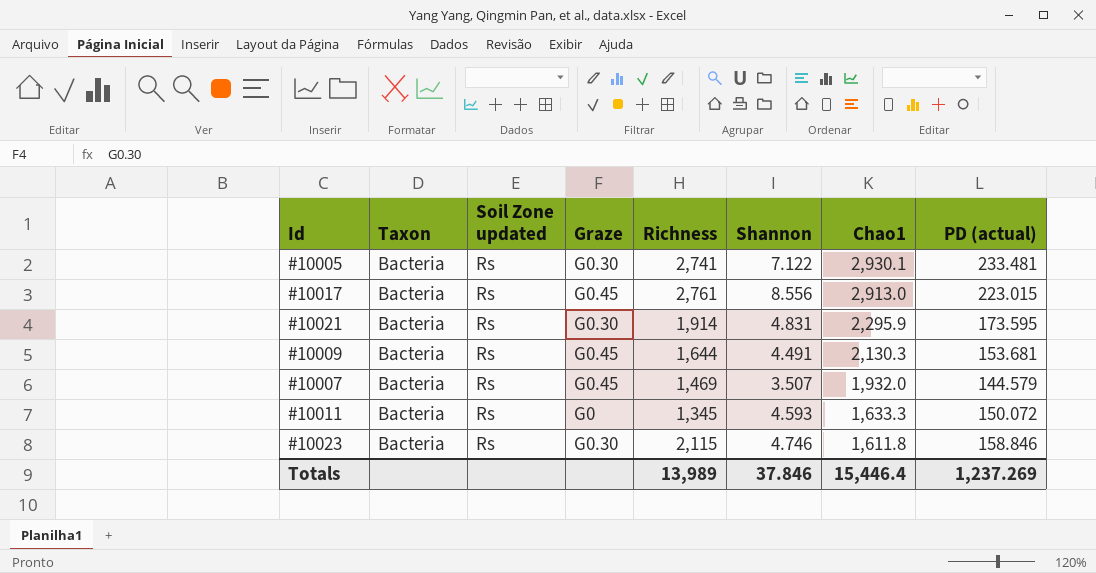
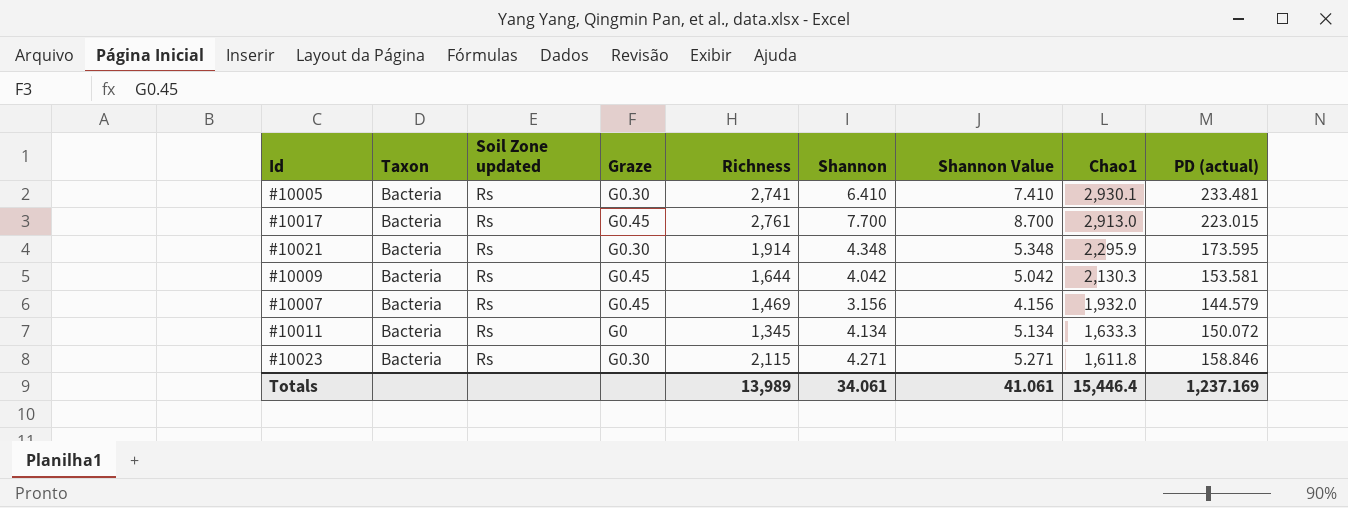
column Shannon Value | formula: none -> [Shannon] + 1
#10005 | Shannon: 7.122 -> 6.410
#10017 | Shannon: 8.556 -> 7.700
#10021 | Shannon: 4.831 -> 4.348
#10009 | Shannon: 4.491 -> 4.042
#10009 | PD (actual): 153.681 -> 153.581
#10007 | Shannon: 3.507 -> 3.156
#10011 | Shannon: 4.593 -> 4.134
#10023 | Shannon: 4.746 -> 4.271
Totals | Shannon: 37.846 -> 34.061
Totals | PD (actual): 1,237.269 -> 1,237.169

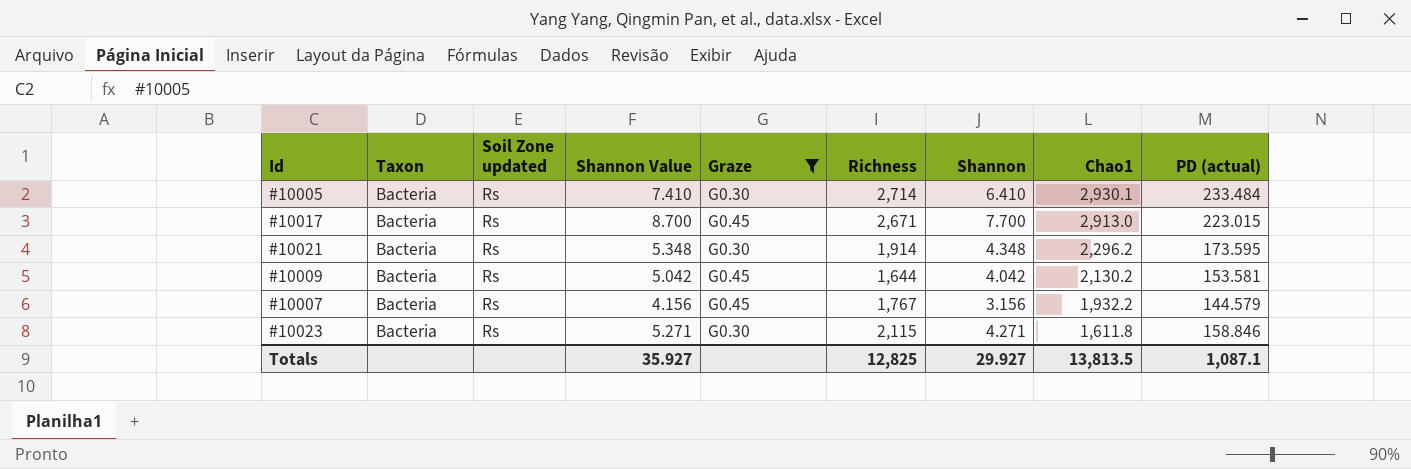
filter: none -> Graze != G0
column Shannon Value | position: 7 -> 4
#10005 | Richness: 2,741 -> 2,714
#10005 | PD (actual): 233.481 -> 233.484
#10017 | Richness: 2,761 -> 2,671
#10021 | Chao1: 2,295.9 -> 2,296.2
#10009 | Chao1: 2,130.3 -> 2,130.2
#10007 | Richness: 1,469 -> 1,767
#10007 | Chao1: 1,932.0 -> 1,932.2
Totals | Shannon Value: 41.061 -> 35.927
Totals | Richness: 13,989 -> 12,825
Totals | Shannon: 34.061 -> 29.927
Totals | Chao1: 15,446.4 -> 13,813.5
Totals | PD (actual): 1,237.169 -> 1,087.1

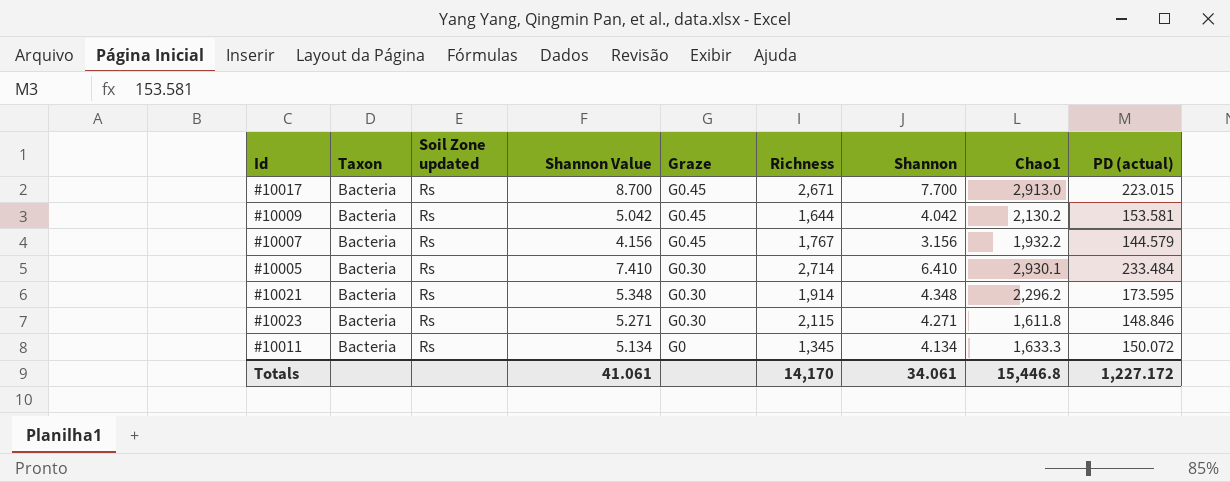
filter: Graze != G0 -> none
row order: Chao1 descending -> Graze descending
#10023 | PD (actual): 158.846 -> 148.846
Totals | Shannon Value: 35.927 -> 41.061
Totals | Richness: 12,825 -> 14,170
Totals | Shannon: 29.927 -> 34.061
Totals | Chao1: 13,813.5 -> 15,446.8
Totals | PD (actual): 1,087.1 -> 1,227.172

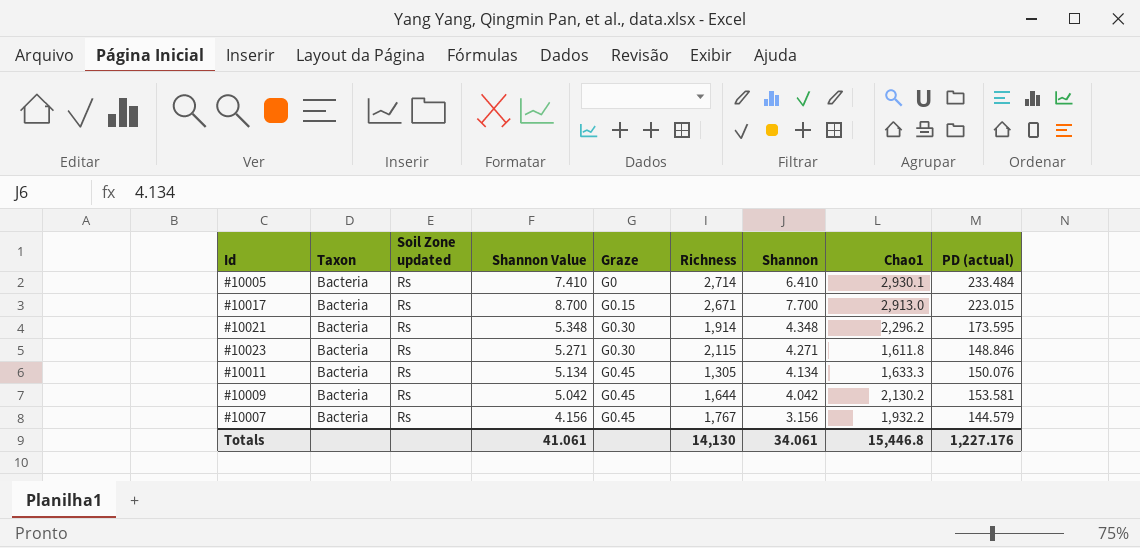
row order: Graze descending -> Graze ascending
#10005 | Graze: G0.30 -> G0
#10017 | Graze: G0.45 -> G0.15
#10011 | Graze: G0 -> G0.45
#10011 | Richness: 1,345 -> 1,305
#10011 | PD (actual): 150.072 -> 150.076
Totals | Richness: 14,170 -> 14,130
Totals | PD (actual): 1,227.172 -> 1,227.176

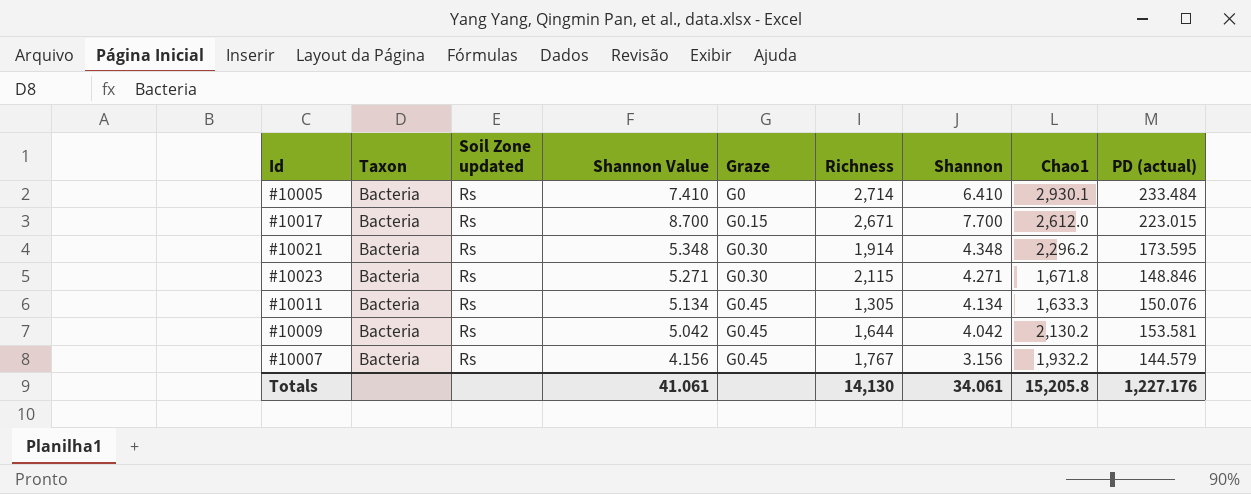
#10017 | Chao1: 2,913.0 -> 2,612.0
#10023 | Chao1: 1,611.8 -> 1,671.8
Totals | Chao1: 15,446.8 -> 15,205.8

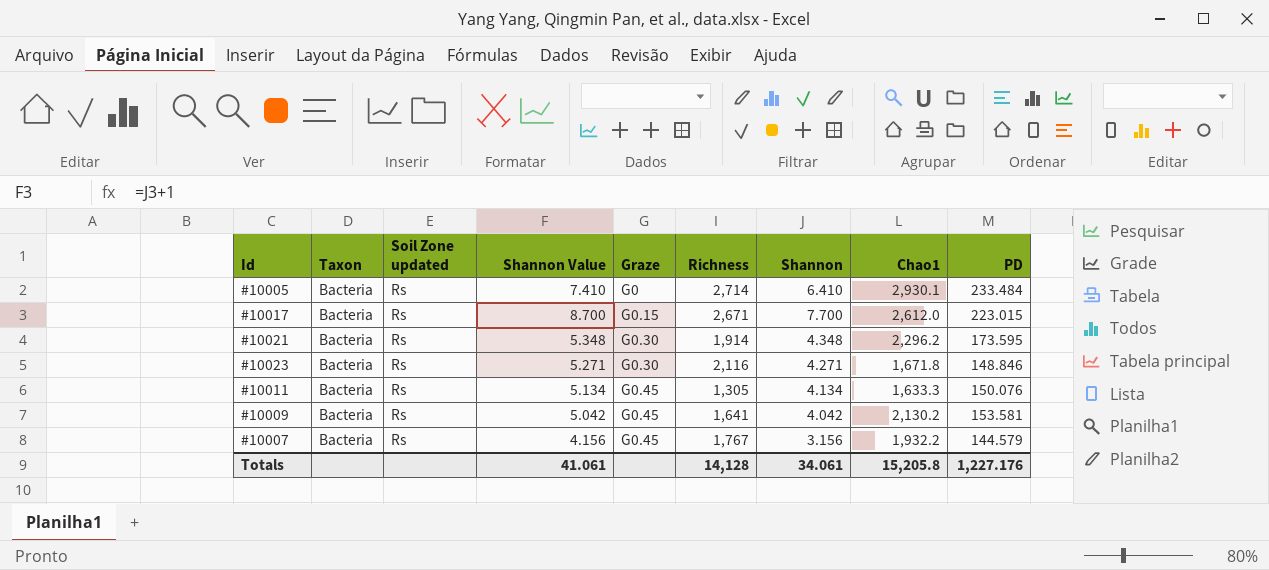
column name: PD (actual) -> PD
#10023 | Richness: 2,115 -> 2,116
#10009 | Richness: 1,644 -> 1,641
Totals | Richness: 14,130 -> 14,128

